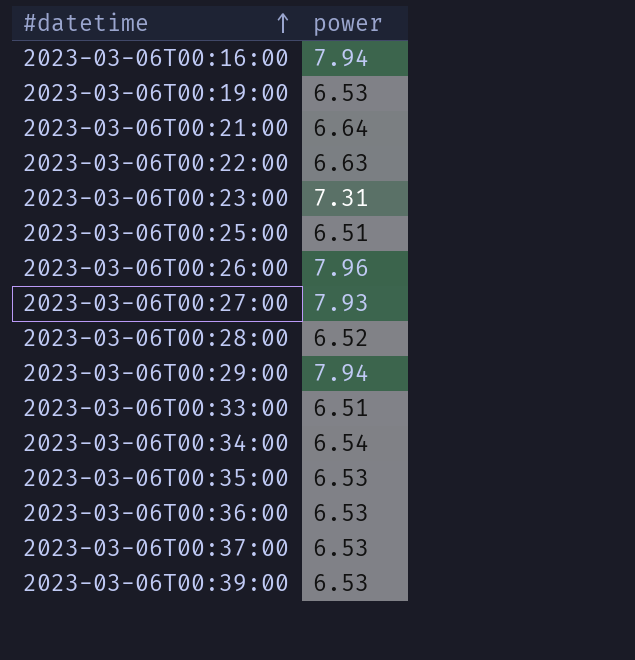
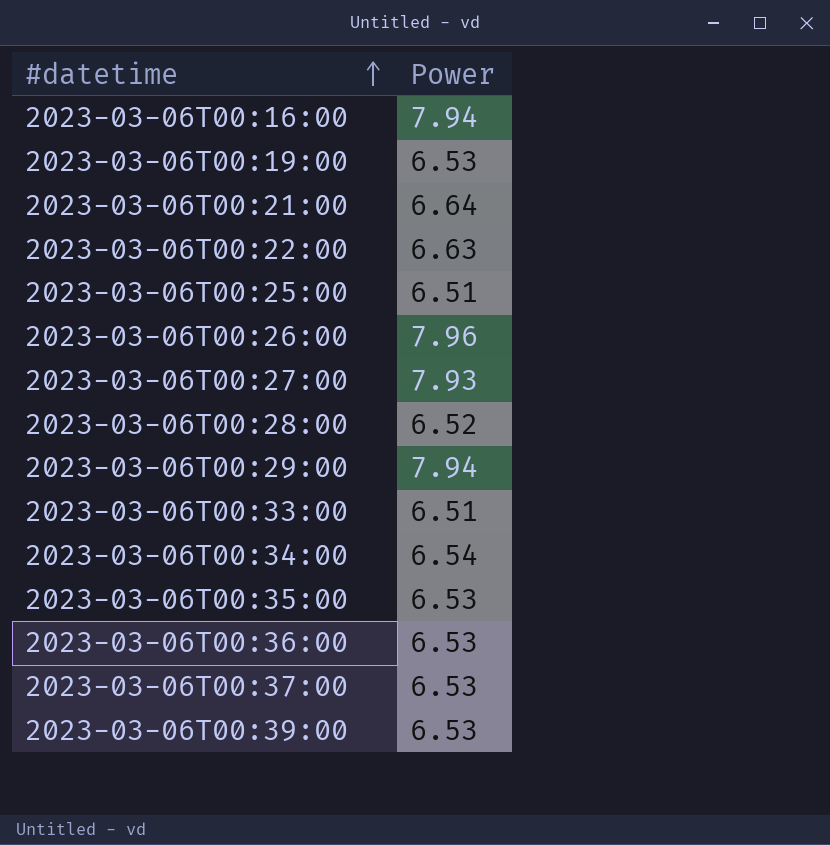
column name: power -> Power
row 2023-03-06T00:23:00: 7.31 -> none

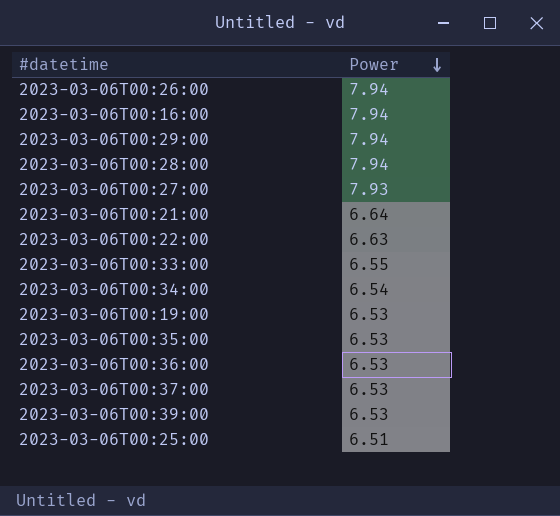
row order: #datetime ascending -> Power descending
2023-03-06T00:26:00 | Power: 7.96 -> 7.94
2023-03-06T00:28:00 | Power: 6.52 -> 7.94
2023-03-06T00:33:00 | Power: 6.51 -> 6.55

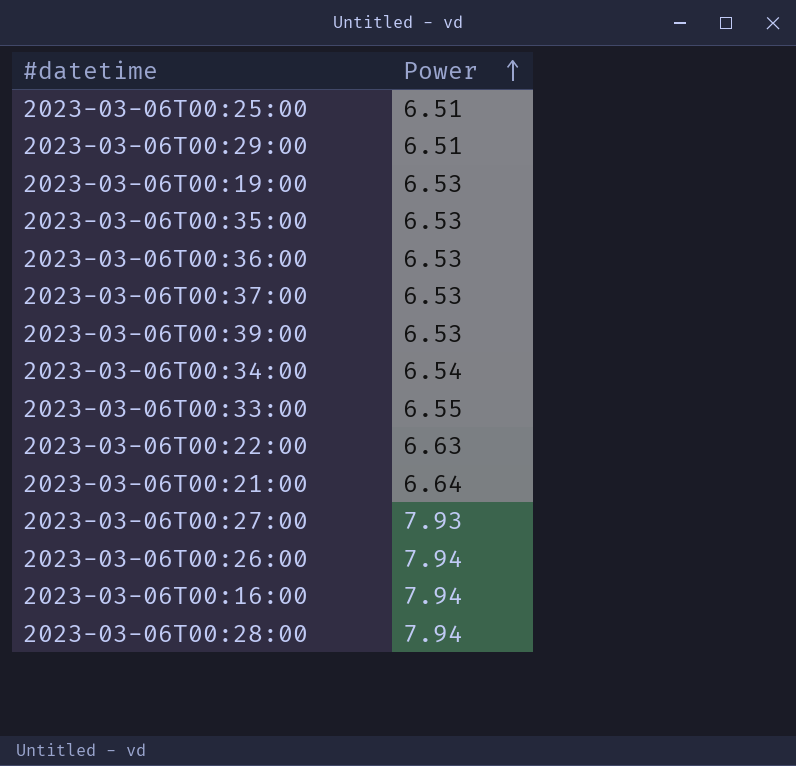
row order: Power descending -> Power ascending
2023-03-06T00:29:00 | Power: 7.94 -> 6.51

